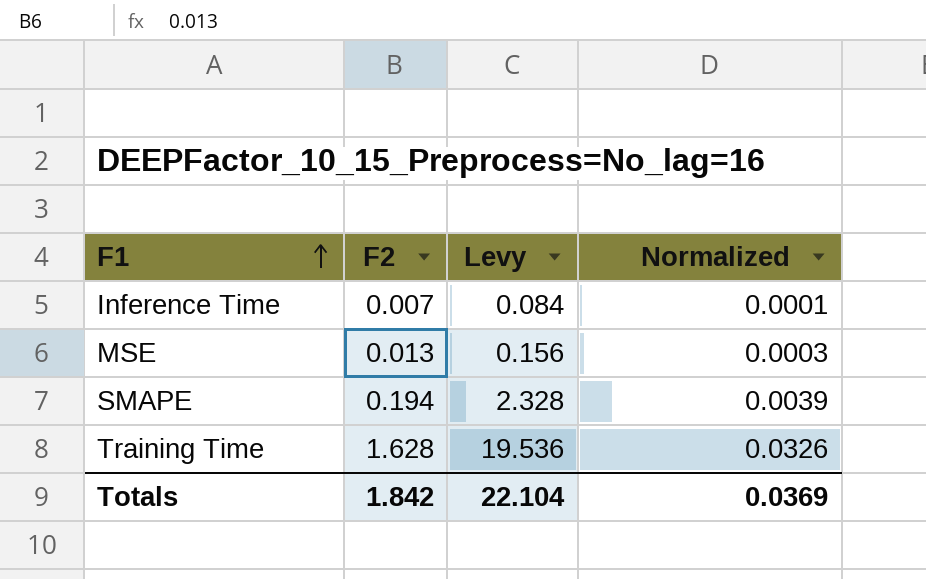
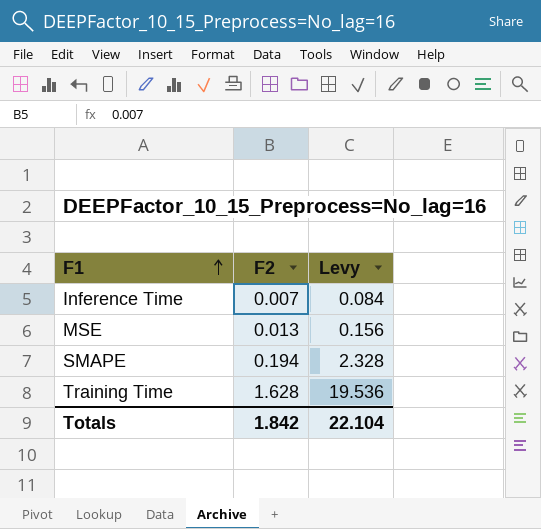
column Normalized | formula: [F2] * 0.02 -> none

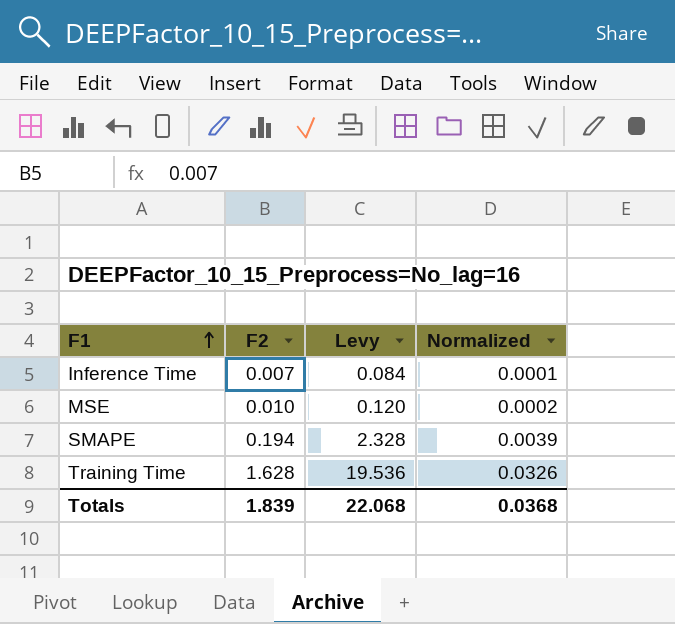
column Normalized | formula: none -> [F2] * 0.02
MSE | F2: 0.013 -> 0.010
MSE | Levy: 0.156 -> 0.120
Totals | F2: 1.842 -> 1.839
Totals | Levy: 22.104 -> 22.068

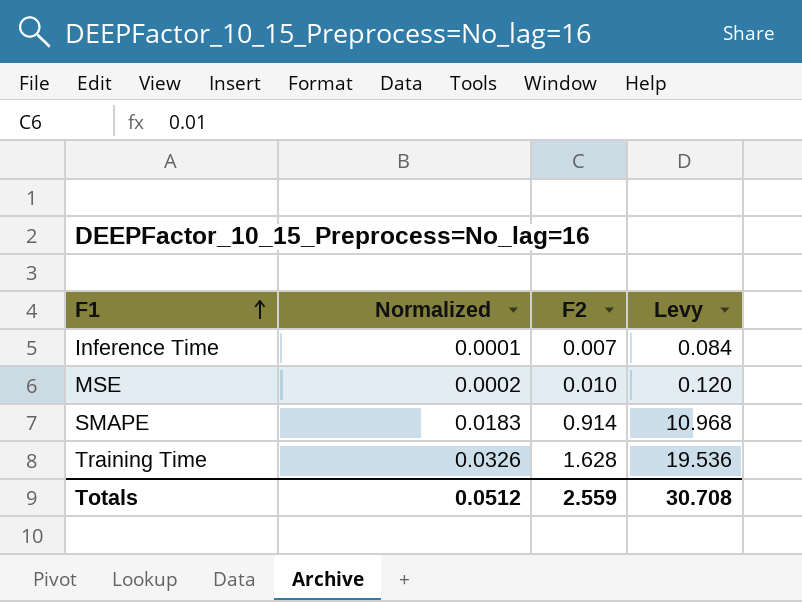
column Normalized | position: 4 -> 2
SMAPE | Normalized: 0.0039 -> 0.0183
SMAPE | F2: 0.194 -> 0.914
SMAPE | Levy: 2.328 -> 10.968
Totals | Normalized: 0.0368 -> 0.0512
Totals | F2: 1.839 -> 2.559
Totals | Levy: 22.068 -> 30.708

